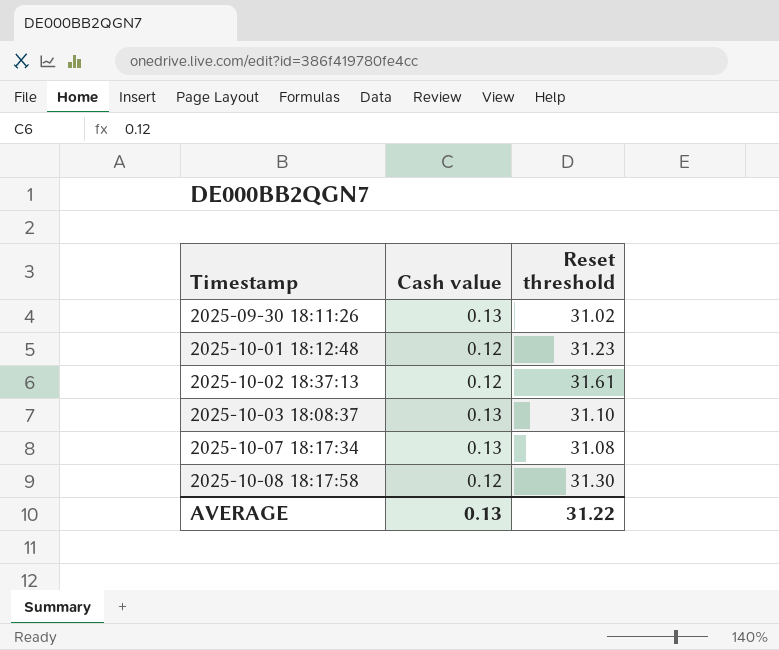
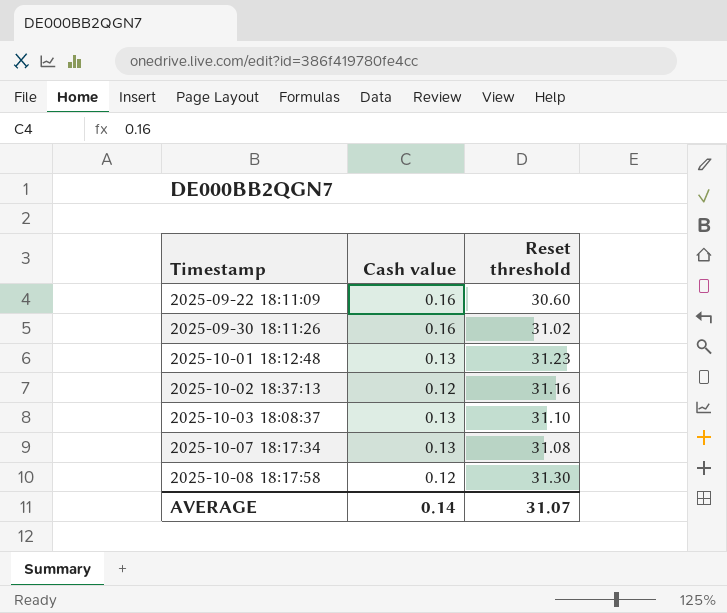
row 2025-09-22 18:11:09: none -> 0.16 | 30.60
2025-09-30 18:11:26 | Cash value: 0.13 -> 0.16
2025-10-01 18:12:48 | Cash value: 0.12 -> 0.13
2025-10-02 18:37:13 | Reset threshold: 31.61 -> 31.16
AVERAGE | Cash value: 0.13 -> 0.14
AVERAGE | Reset threshold: 31.22 -> 31.07

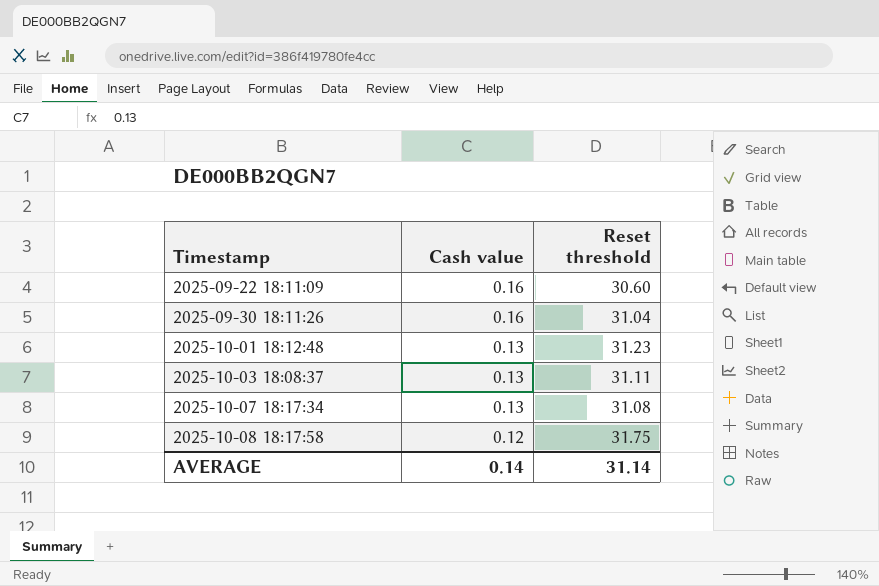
row 2025-10-02 18:37:13: 0.12 | 31.16 -> none
2025-09-30 18:11:26 | Reset threshold: 31.02 -> 31.04
2025-10-03 18:08:37 | Reset threshold: 31.10 -> 31.11
2025-10-08 18:17:58 | Reset threshold: 31.30 -> 31.75
AVERAGE | Reset threshold: 31.07 -> 31.14

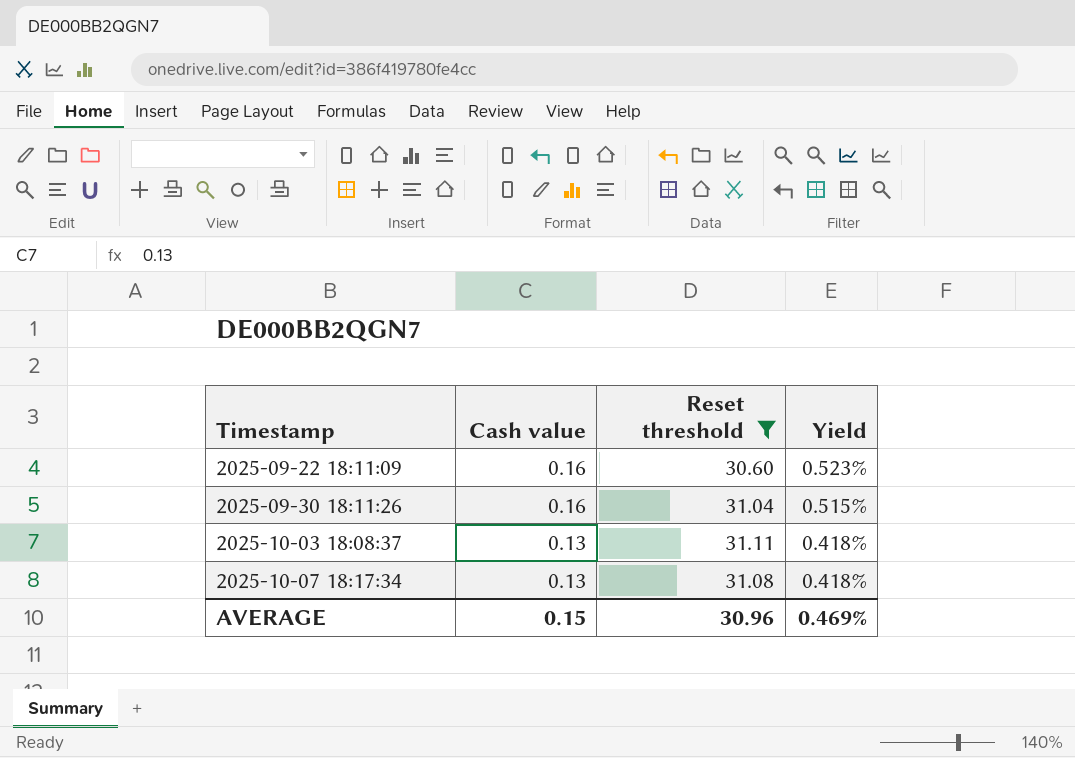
filter: none -> Reset threshold <= 31.11
column Yield | formula: none -> [Cash value] / [Reset threshold]
AVERAGE | Cash value: 0.14 -> 0.15
AVERAGE | Reset threshold: 31.14 -> 30.96

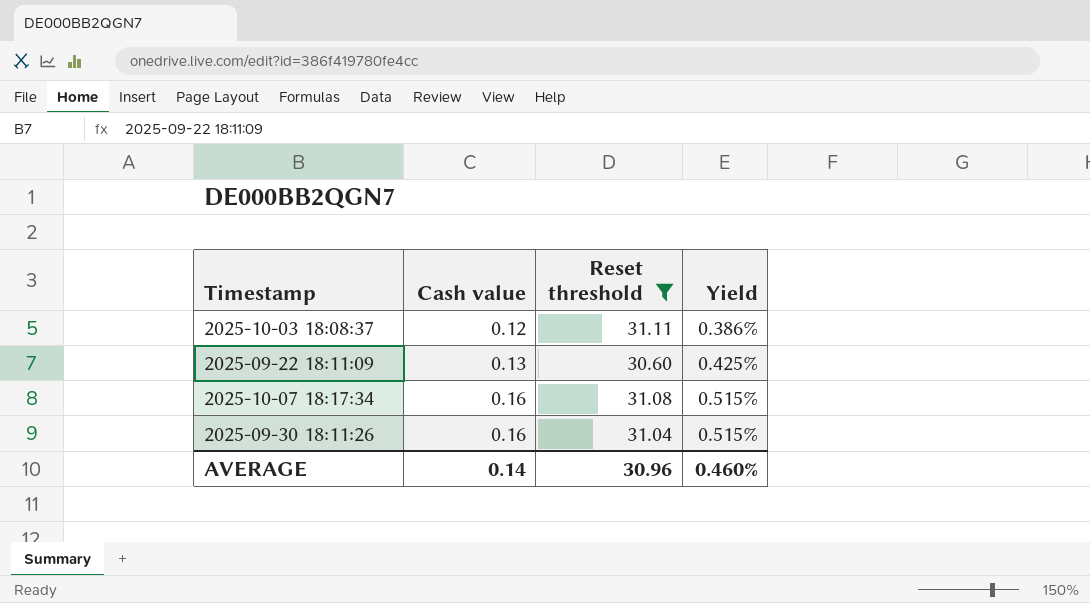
row order: Timestamp ascending -> Cash value ascending
2025-10-03 18:08:37 | Cash value: 0.13 -> 0.12
2025-10-03 18:08:37 | Yield: 0.418% -> 0.386%
2025-09-22 18:11:09 | Cash value: 0.16 -> 0.13
2025-09-22 18:11:09 | Yield: 0.523% -> 0.425%
2025-10-07 18:17:34 | Cash value: 0.13 -> 0.16
2025-10-07 18:17:34 | Yield: 0.418% -> 0.515%
AVERAGE | Cash value: 0.15 -> 0.14
AVERAGE | Yield: 0.469% -> 0.460%

